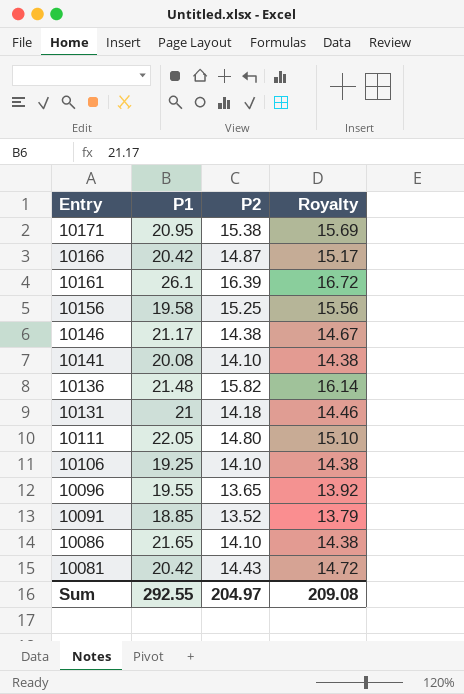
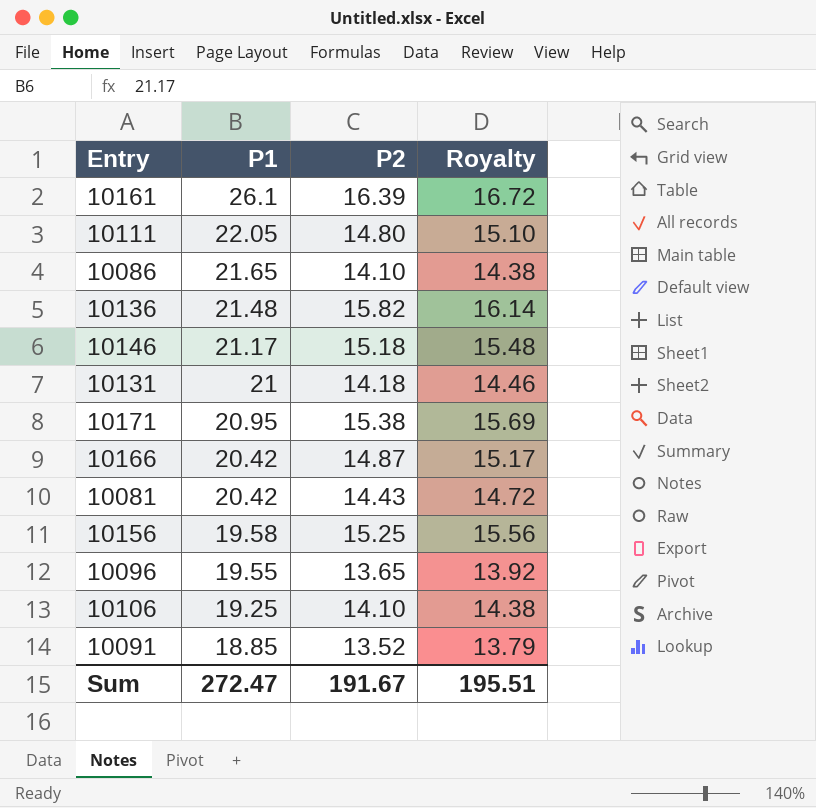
row order: Entry descending -> P1 descending
row 10141: 20.08 | 14.10 | 14.38 -> none
10146 | P2: 14.38 -> 15.18
10146 | Royalty: 14.67 -> 15.48
Sum | P1: 292.55 -> 272.47
Sum | P2: 204.97 -> 191.67
Sum | Royalty: 209.08 -> 195.51

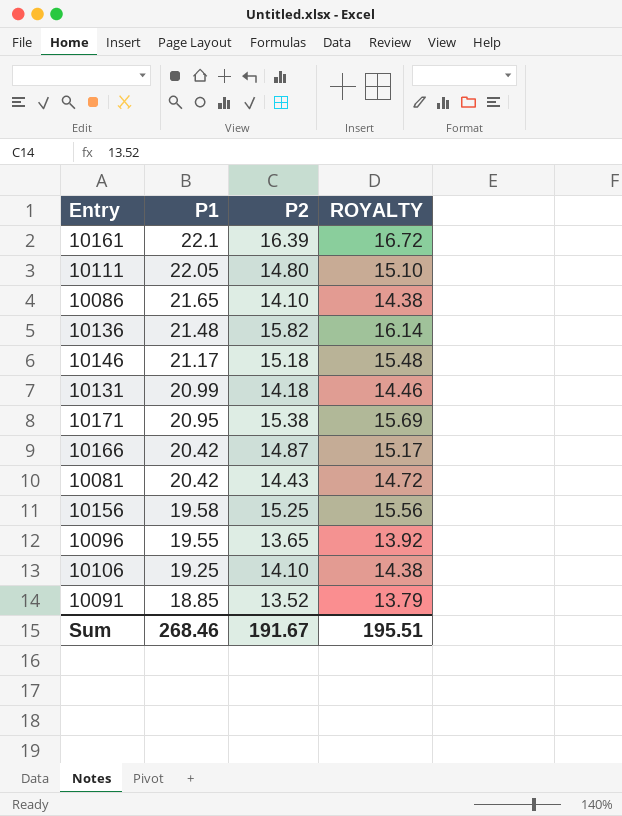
column name: Royalty -> ROYALTY
10161 | P1: 26.1 -> 22.1
10131 | P1: 21 -> 20.99
Sum | P1: 272.47 -> 268.46

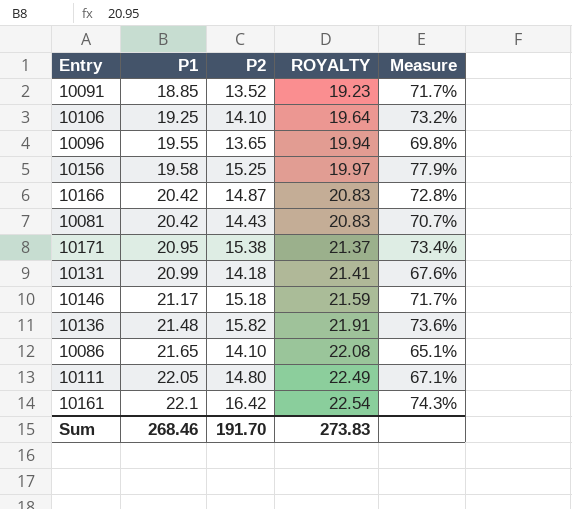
row order: P1 descending -> P1 ascending
column ROYALTY | formula: [P2] * 1.02 -> [P1] * 1.02
column Measure | formula: none -> [P2] / [P1]
10161 | P2: 16.39 -> 16.42
Sum | P2: 191.67 -> 191.70
Sum | ROYALTY: 195.51 -> 273.83

